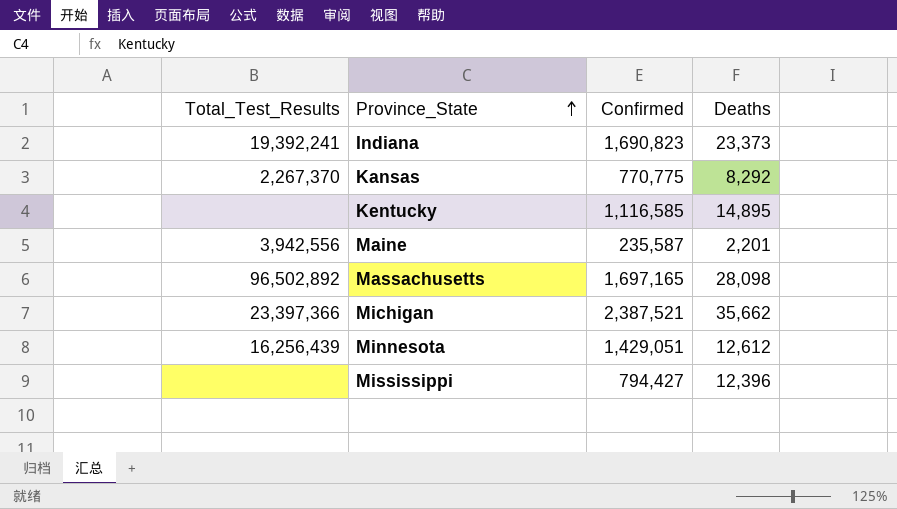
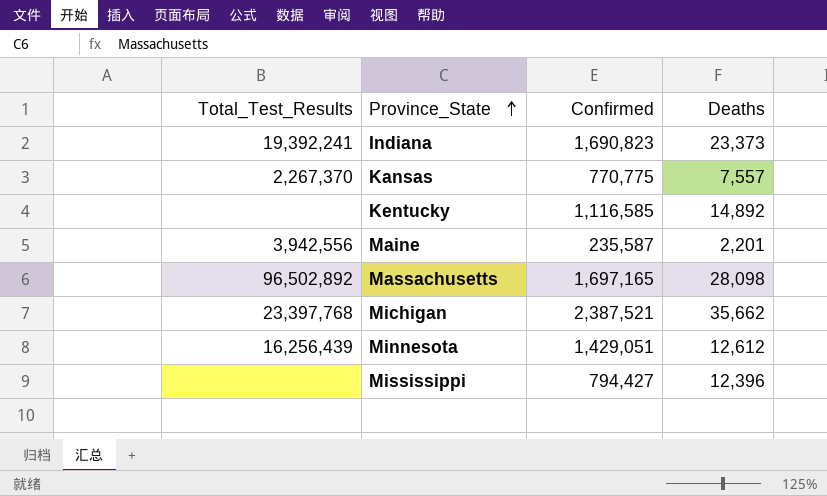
Kansas | Deaths: 8,292 -> 7,557
Kentucky | Deaths: 14,895 -> 14,892
Michigan | Total_Test_Results: 23,397,366 -> 23,397,768

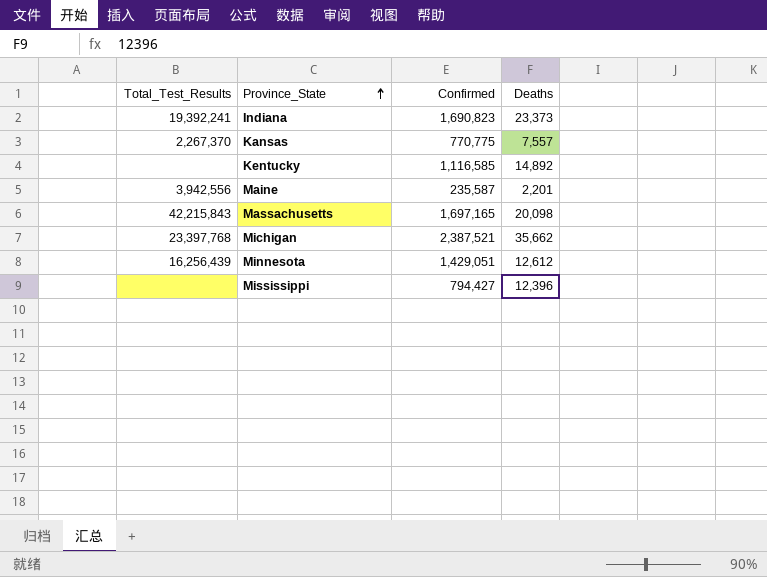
Massachusetts | Total_Test_Results: 96,502,892 -> 42,215,843
Massachusetts | Deaths: 28,098 -> 20,098

